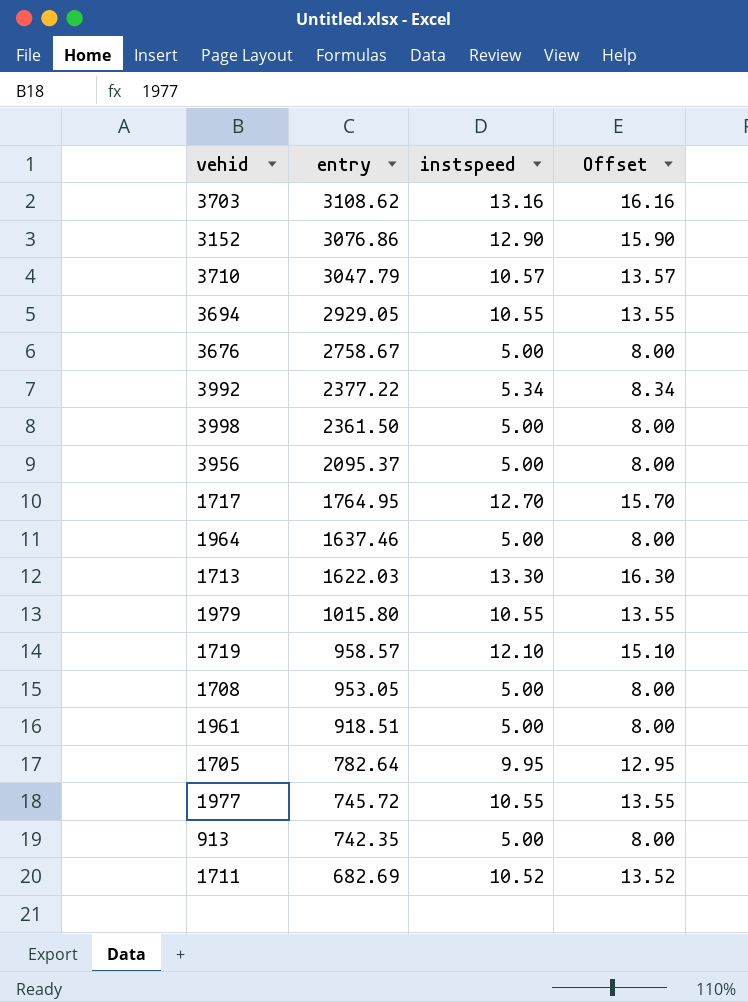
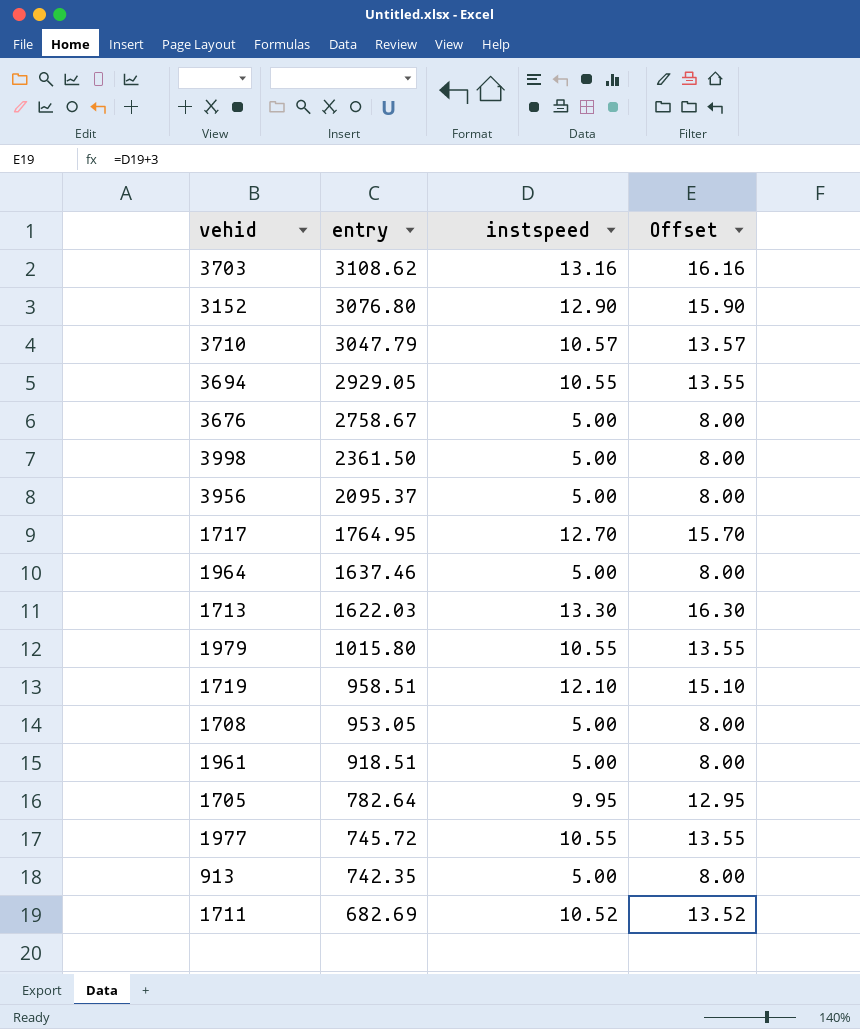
row 3992: 2377.22 | 5.34 | 8.34 -> none
3152 | entry: 3076.86 -> 3076.80
1719 | entry: 958.57 -> 958.51

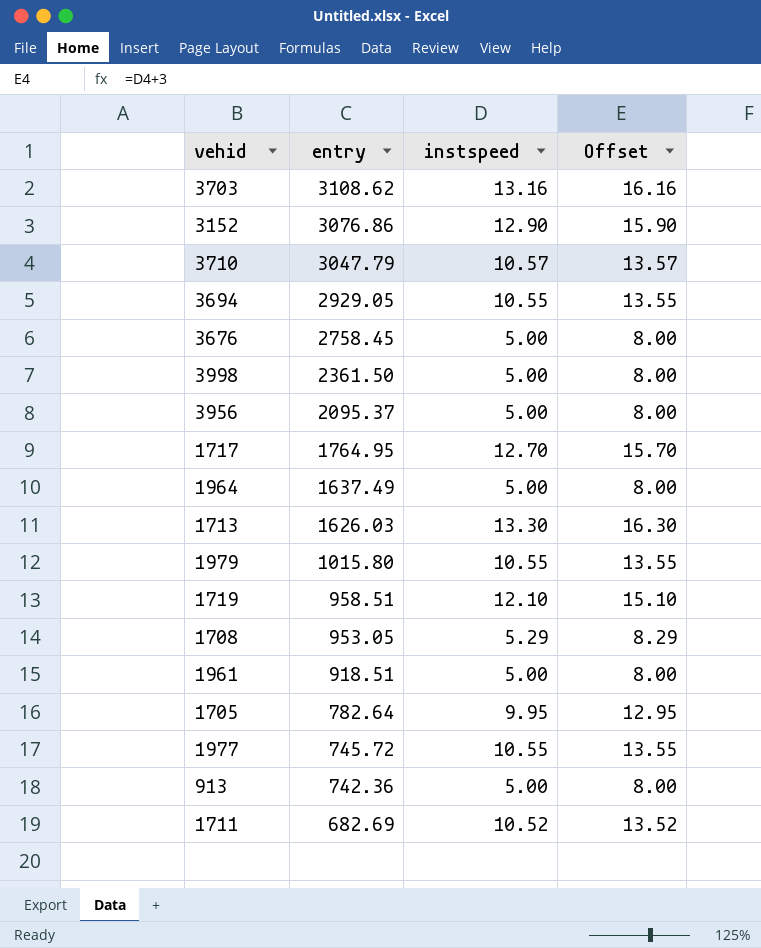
3152 | entry: 3076.80 -> 3076.86
3676 | entry: 2758.67 -> 2758.45
1964 | entry: 1637.46 -> 1637.49
1713 | entry: 1622.03 -> 1626.03
1708 | instspeed: 5.00 -> 5.29
1708 | Offset: 8.00 -> 8.29
913 | entry: 742.35 -> 742.36

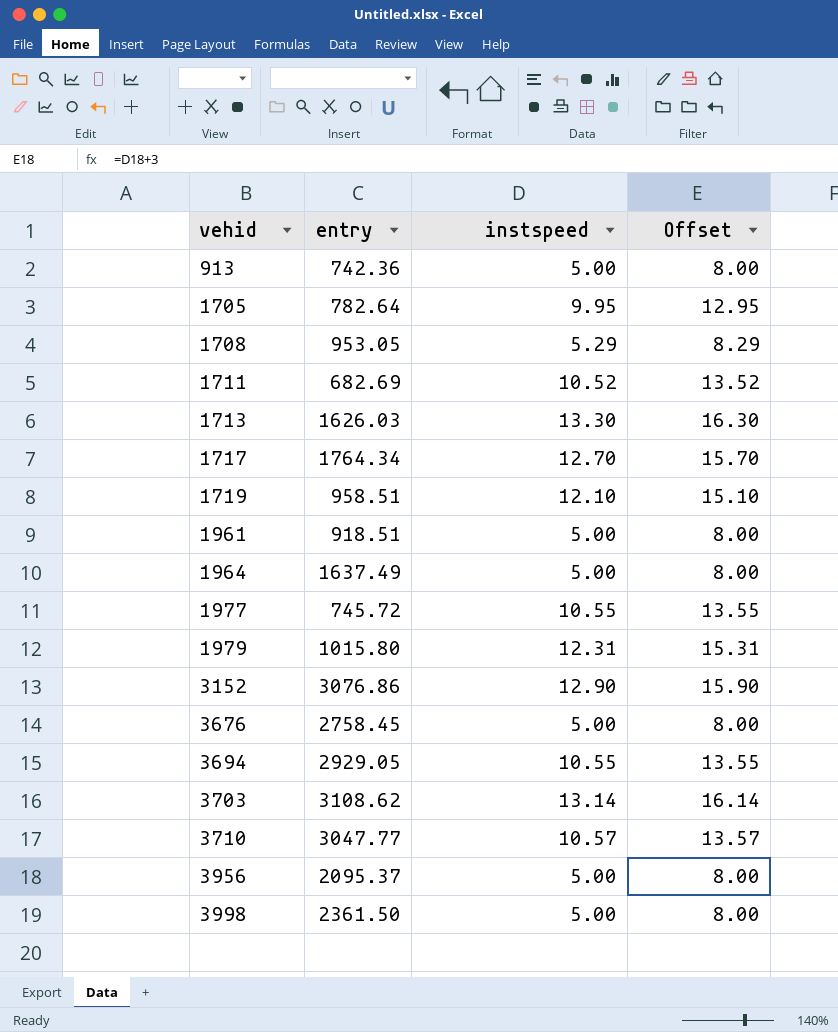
row order: entry descending -> vehid ascending
1717 | entry: 1764.95 -> 1764.34
1979 | instspeed: 10.55 -> 12.31
1979 | Offset: 13.55 -> 15.31
3703 | instspeed: 13.16 -> 13.14
3703 | Offset: 16.16 -> 16.14
3710 | entry: 3047.79 -> 3047.77

